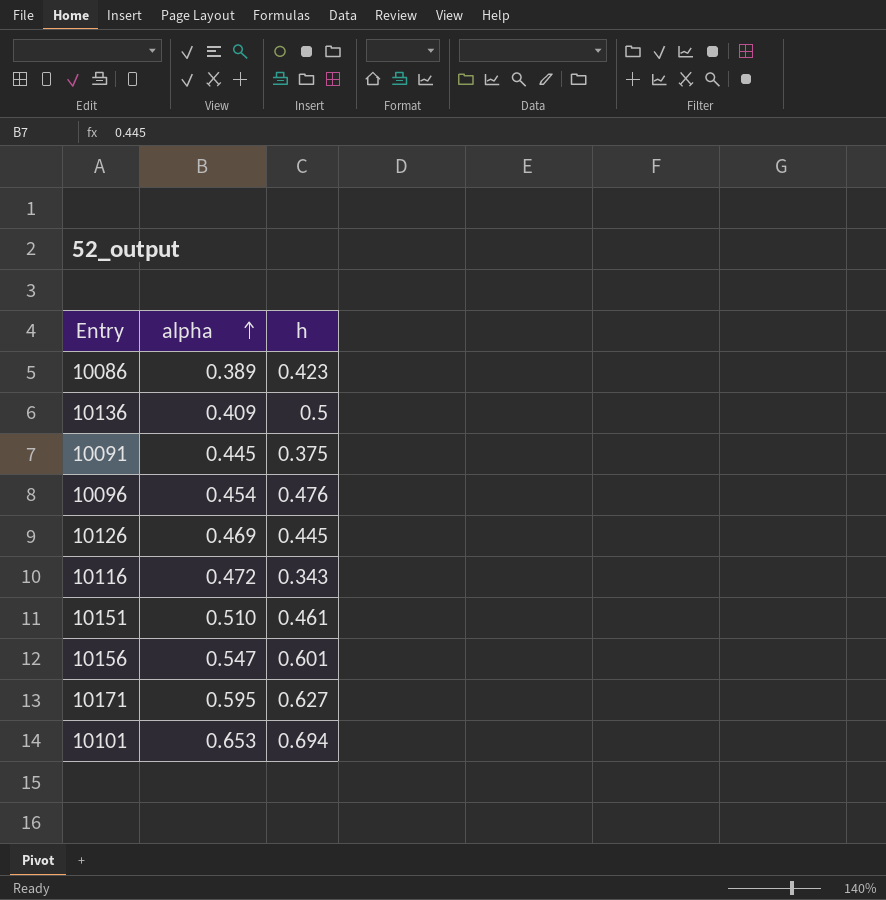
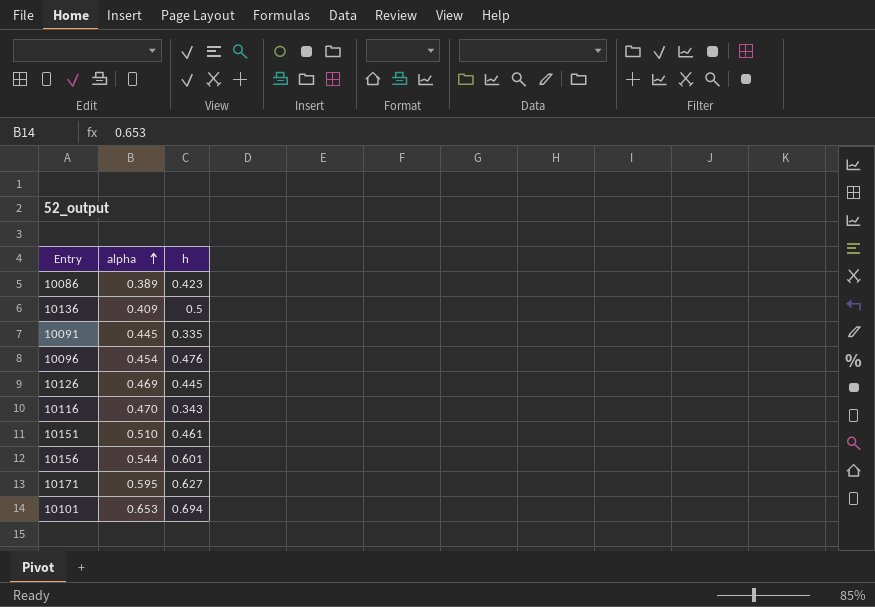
10091 | h: 0.375 -> 0.335
10116 | alpha: 0.472 -> 0.470
10156 | alpha: 0.547 -> 0.544

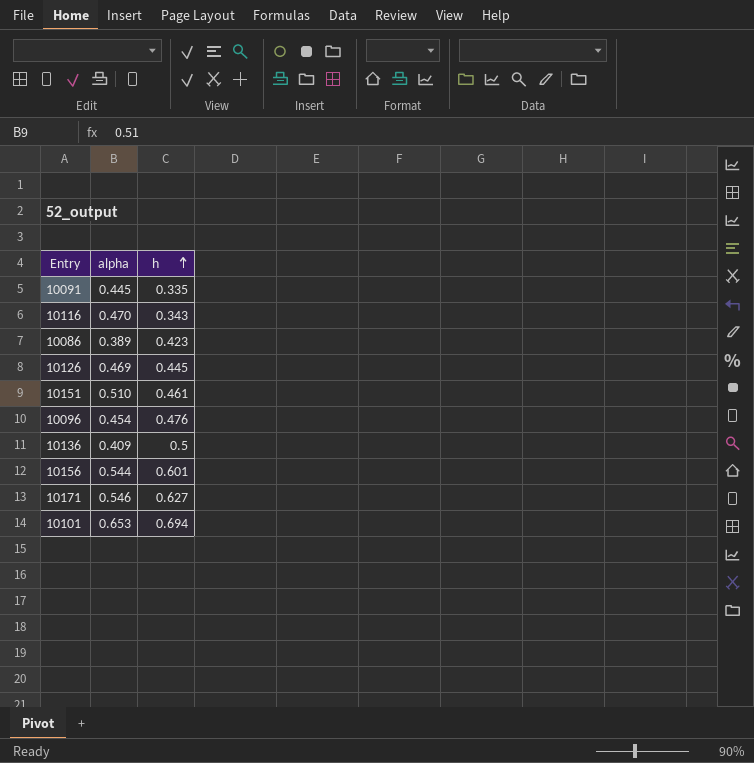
row order: alpha ascending -> h ascending
10171 | alpha: 0.595 -> 0.546

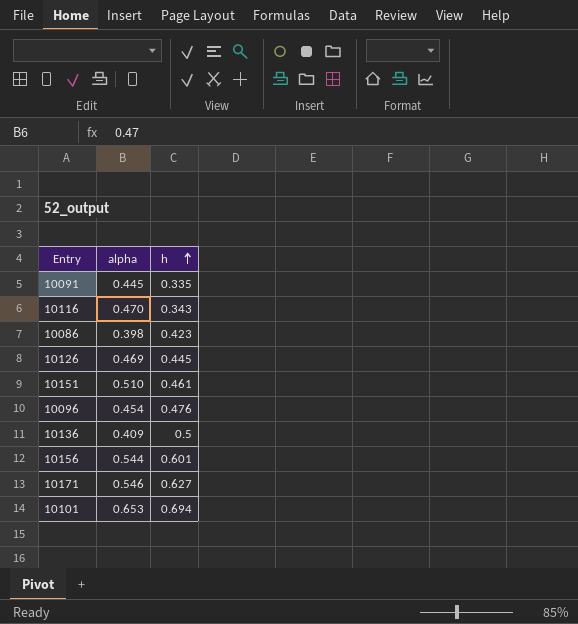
10086 | alpha: 0.389 -> 0.398

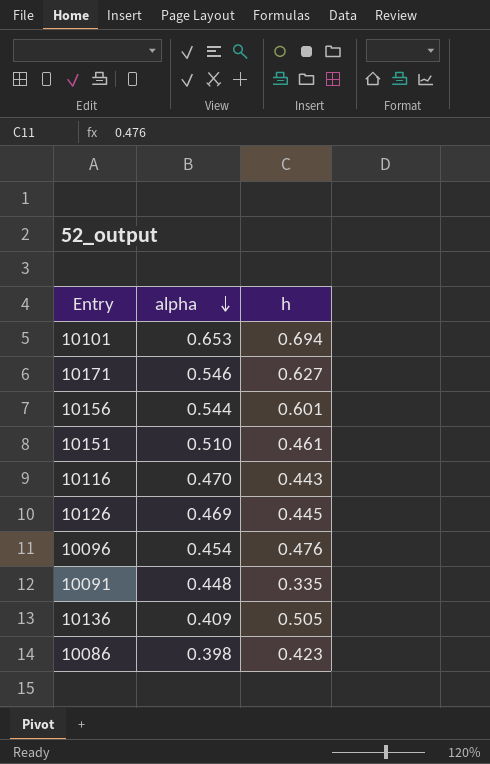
row order: h ascending -> alpha descending
10116 | h: 0.343 -> 0.443
10091 | alpha: 0.445 -> 0.448
10136 | h: 0.5 -> 0.505

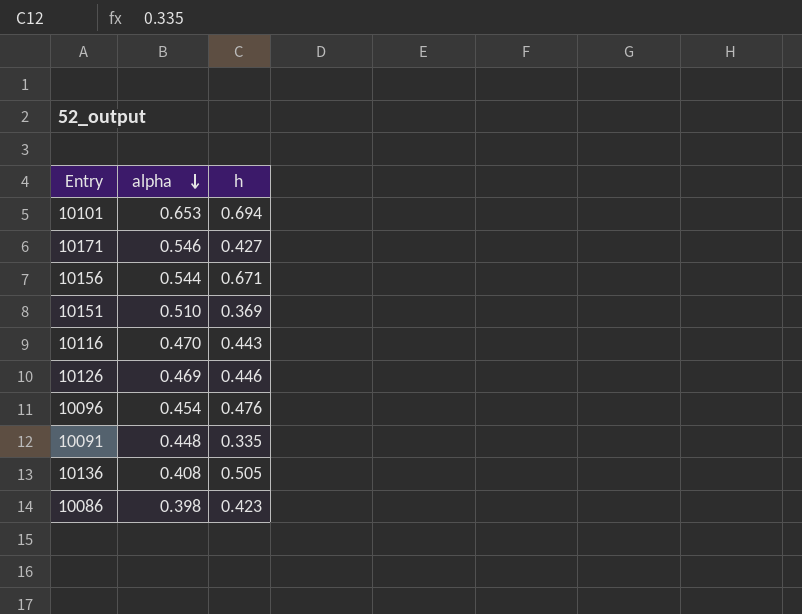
10171 | h: 0.627 -> 0.427
10156 | h: 0.601 -> 0.671
10151 | h: 0.461 -> 0.369
10126 | h: 0.445 -> 0.446
10136 | alpha: 0.409 -> 0.408

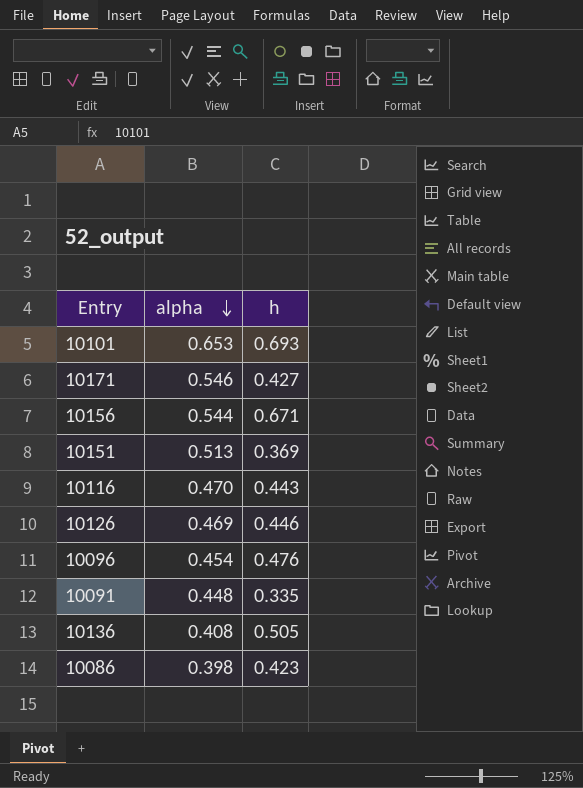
10101 | h: 0.694 -> 0.693
10151 | alpha: 0.510 -> 0.513

